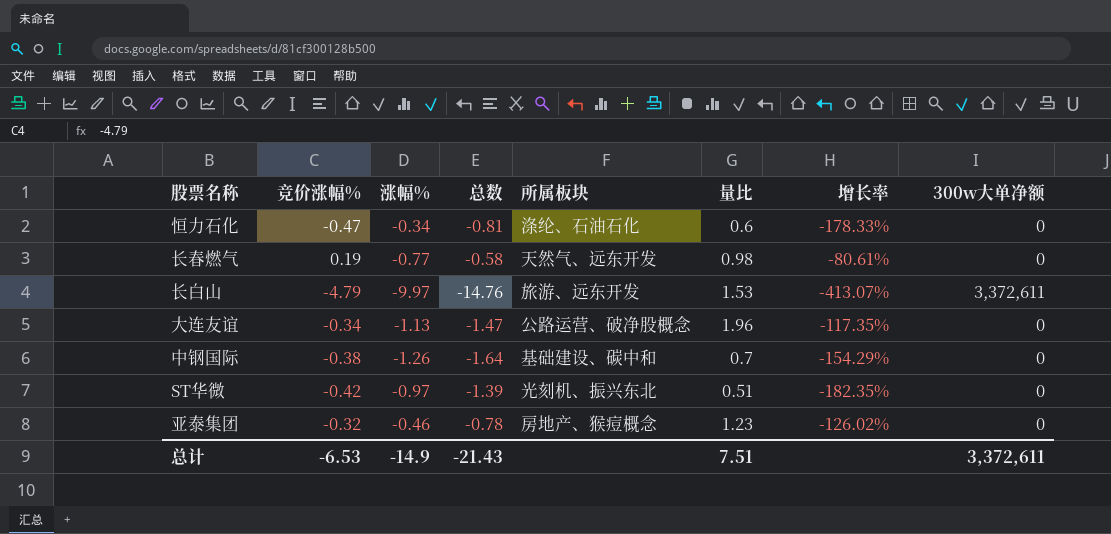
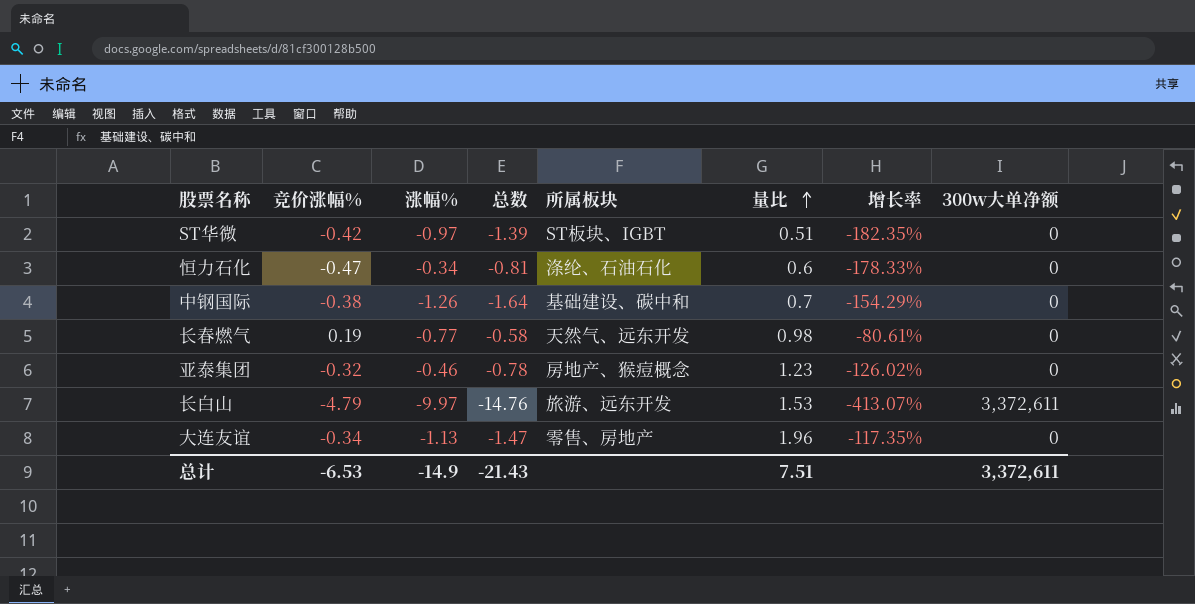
row order: none -> 量比 ascending
ST华微 | 所属板块: 光刻机、振兴东北 -> ST板块、IGBT
大连友谊 | 所属板块: 公路运营、破净股概念 -> 零售、房地产

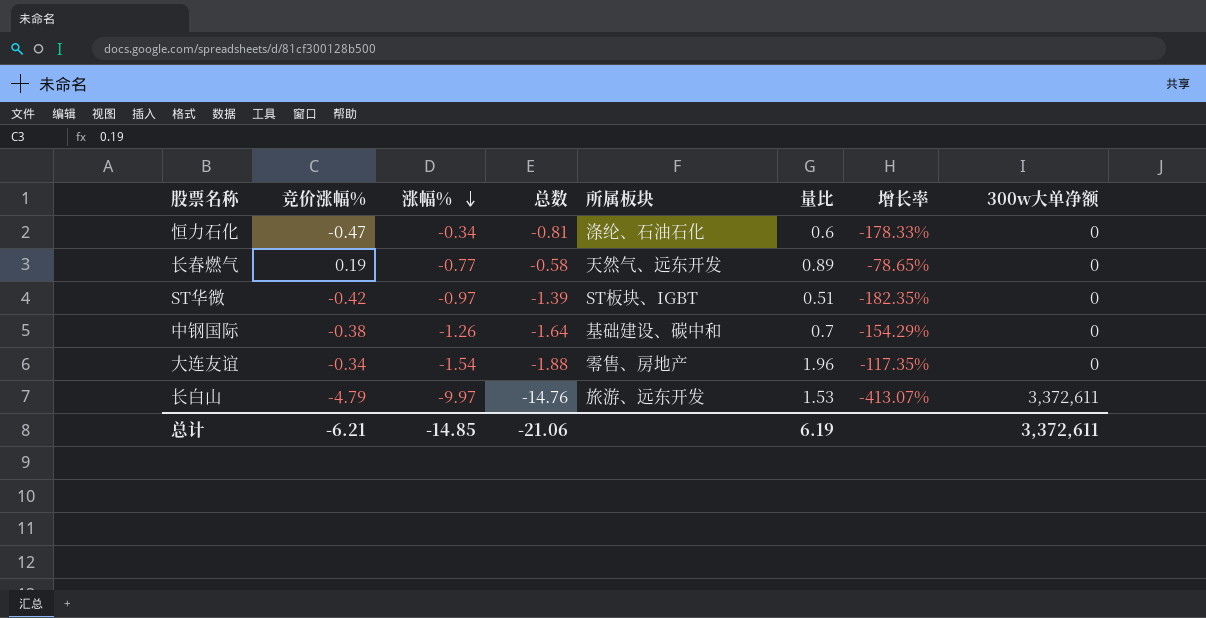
row order: 量比 ascending -> 涨幅% descending
row 亚泰集团: -0.32 | -0.46 | -0.78 | 房地产、猴痘概念 | 1.23 | -126.02% | 0 -> none
长春燃气 | 量比: 0.98 -> 0.89
长春燃气 | 增长率: -80.61% -> -78.65%
大连友谊 | 涨幅%: -1.13 -> -1.54
大连友谊 | 总数: -1.47 -> -1.88
总计 | 竞价涨幅%: -6.53 -> -6.21
总计 | 涨幅%: -14.9 -> -14.85
总计 | 总数: -21.43 -> -21.06
总计 | 量比: 7.51 -> 6.19

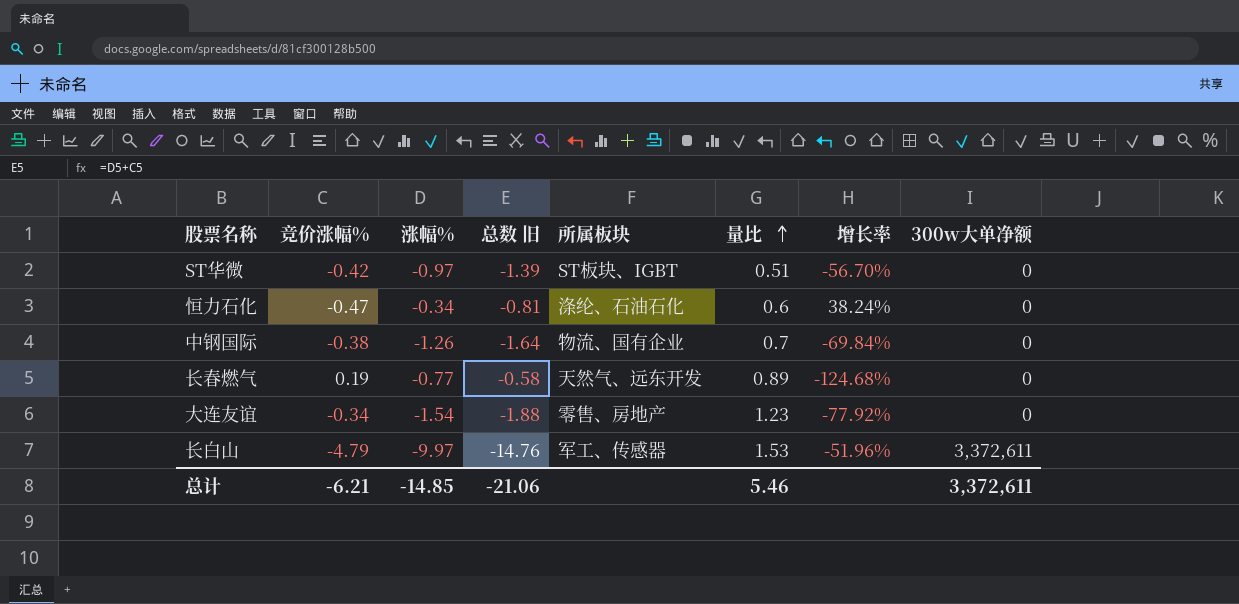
row order: 涨幅% descending -> 量比 ascending
column name: 总数 -> 总数 旧
column 增长率 | formula: ([竞价涨幅%] - [量比]) / [量比] -> ([竞价涨幅%] - [涨幅%]) / [涨幅%]
中钢国际 | 所属板块: 基础建设、碳中和 -> 物流、国有企业
大连友谊 | 量比: 1.96 -> 1.23
长白山 | 所属板块: 旅游、远东开发 -> 军工、传感器
总计 | 量比: 6.19 -> 5.46

